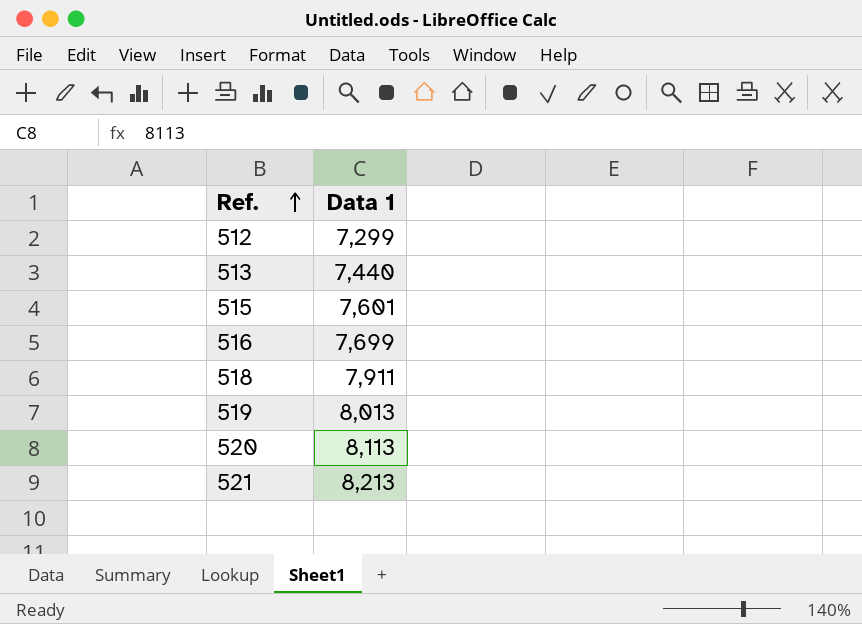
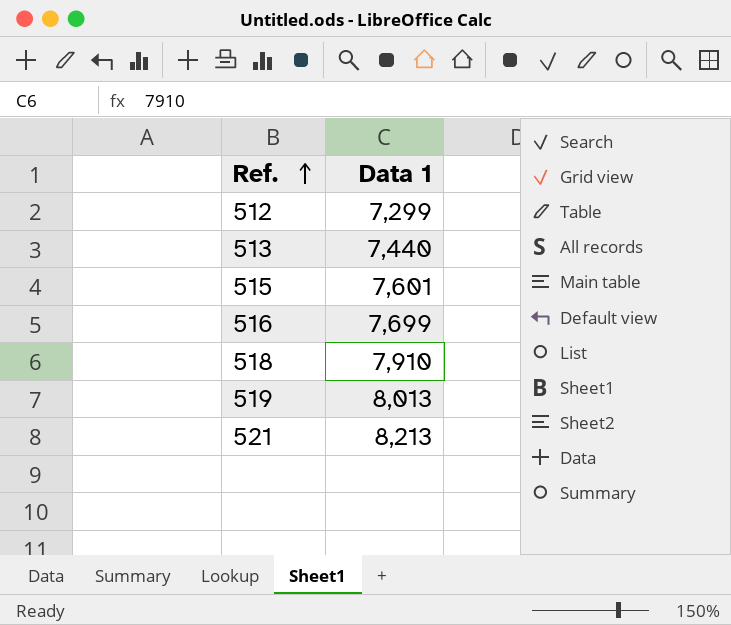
row 520: 8,113 -> none
518 | Data 1: 7,911 -> 7,910

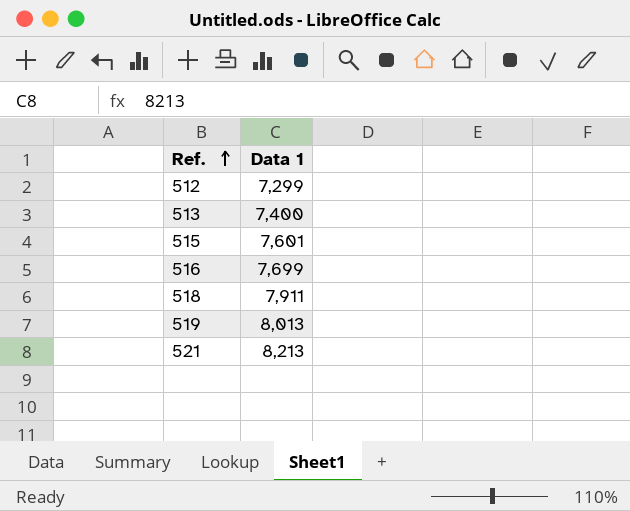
513 | Data 1: 7,440 -> 7,400
518 | Data 1: 7,910 -> 7,911

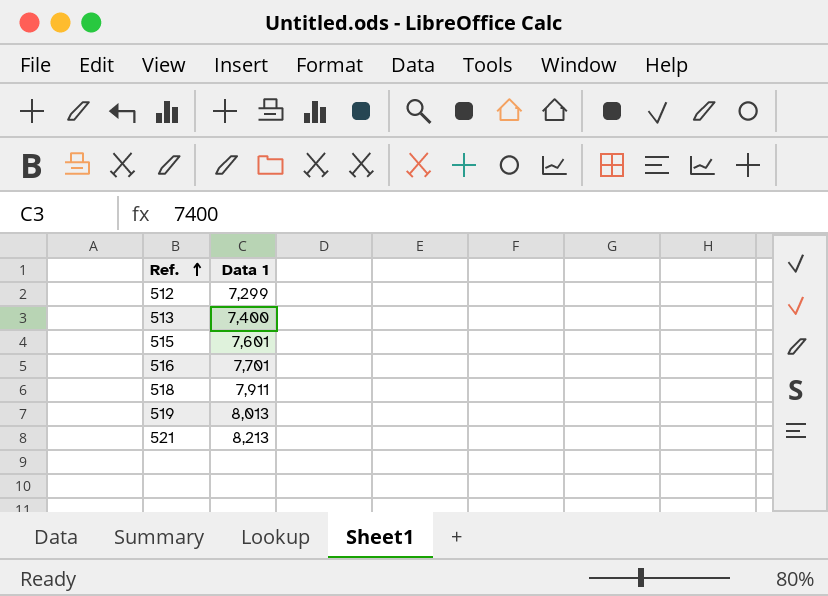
516 | Data 1: 7,699 -> 7,701

